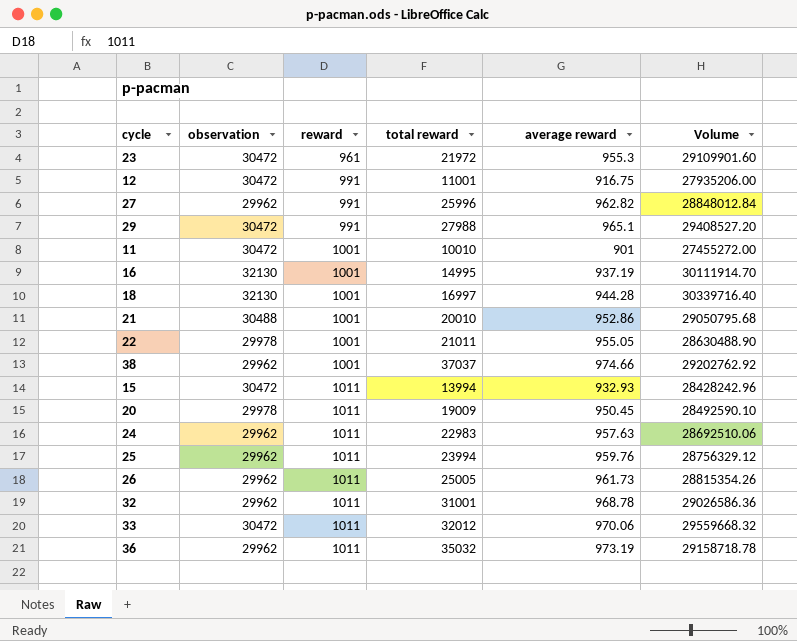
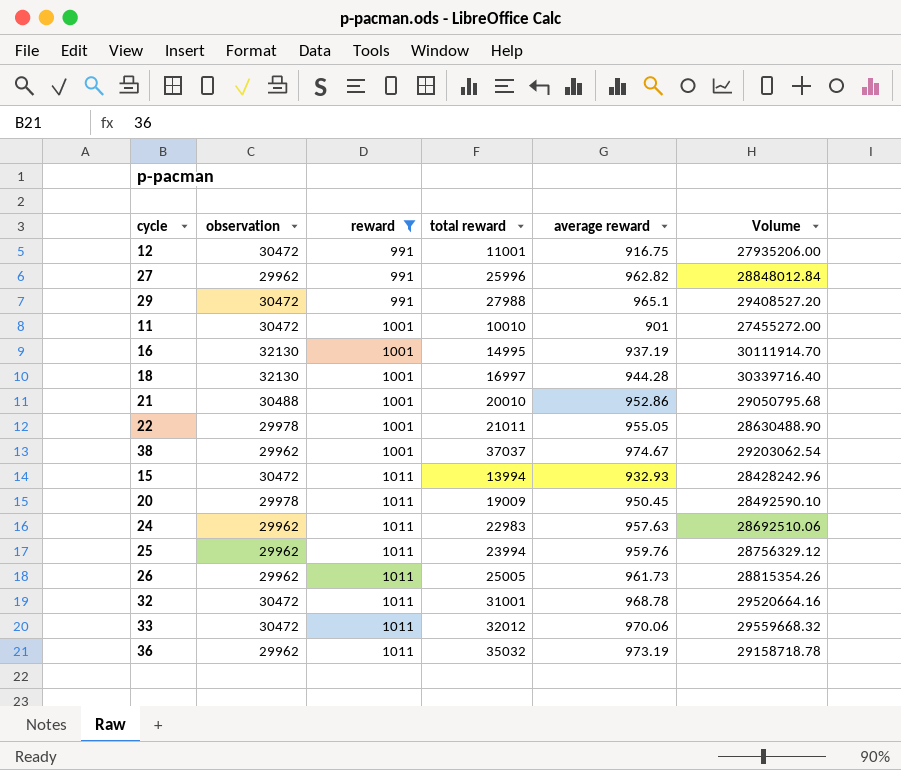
filter: none -> reward != 961
38 | average reward: 974.66 -> 974.67
38 | Volume: 29202762.92 -> 29203062.54
32 | observation: 29962 -> 30472
32 | Volume: 29026586.36 -> 29520664.16

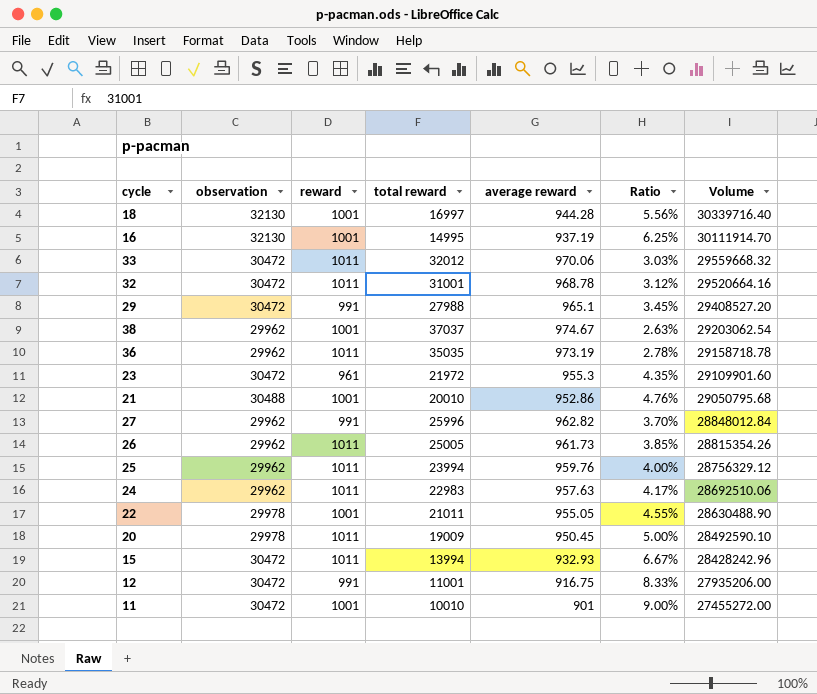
filter: reward != 961 -> none
row order: reward ascending -> Volume descending
column Ratio | formula: none -> [average reward] / [total reward]
36 | total reward: 35032 -> 35035

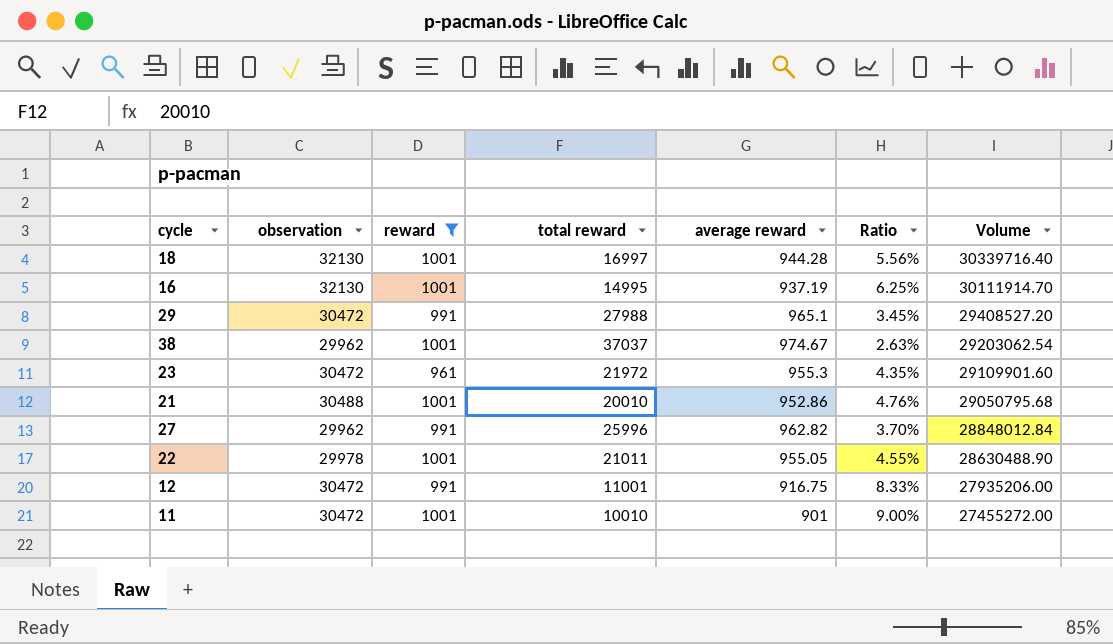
filter: none -> reward != 1011

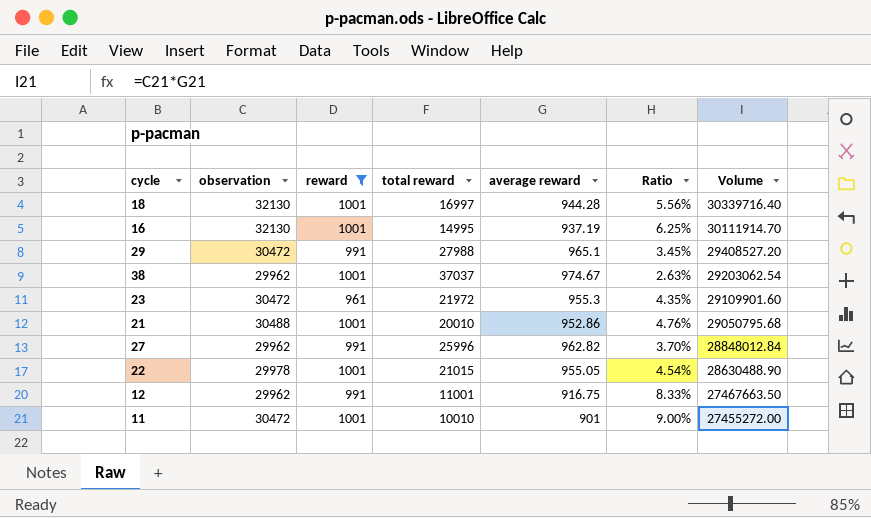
22 | total reward: 21011 -> 21015
22 | Ratio: 4.55% -> 4.54%
12 | observation: 30472 -> 29962
12 | Volume: 27935206.00 -> 27467663.50

